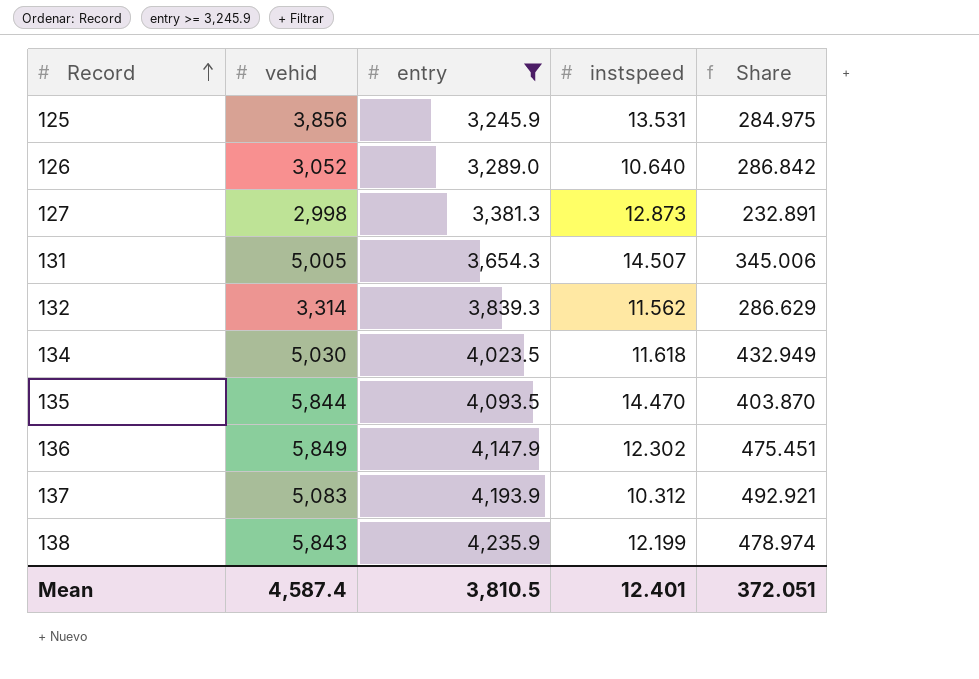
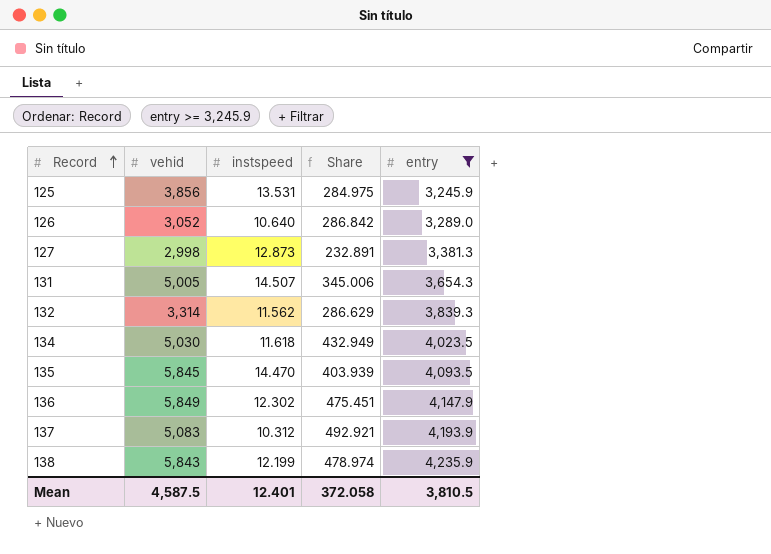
column entry | position: 3 -> 5
135 | vehid: 5,844 -> 5,845
135 | Share: 403.870 -> 403.939
Mean | vehid: 4,587.4 -> 4,587.5
Mean | Share: 372.051 -> 372.058

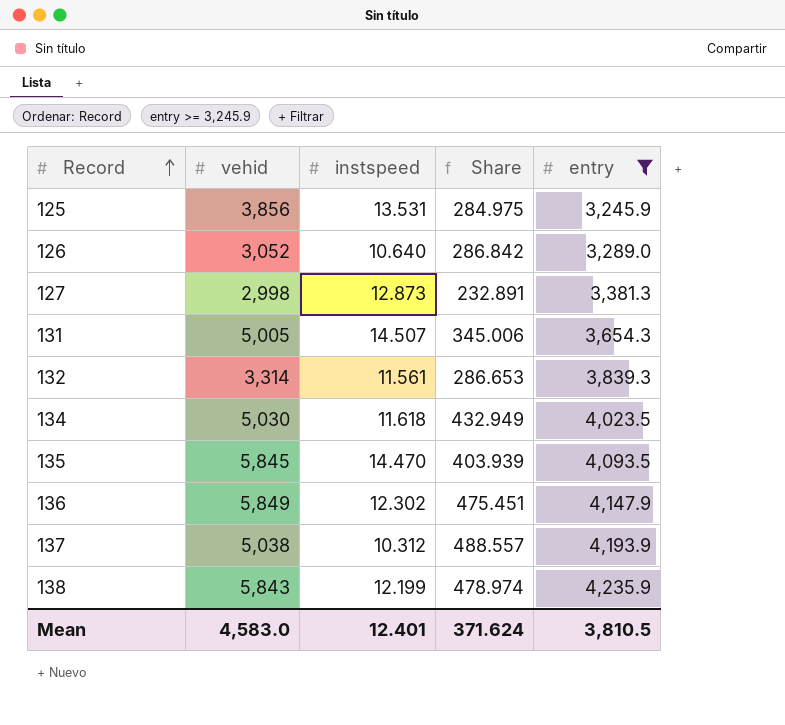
132 | instspeed: 11.562 -> 11.561
132 | Share: 286.629 -> 286.653
137 | vehid: 5,083 -> 5,038
137 | Share: 492.921 -> 488.557
Mean | vehid: 4,587.5 -> 4,583.0
Mean | Share: 372.058 -> 371.624

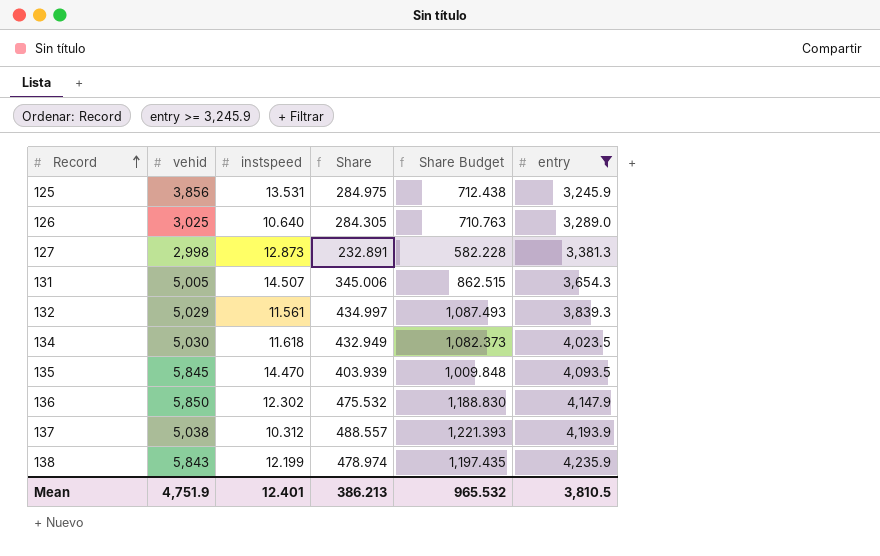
column Share Budget | formula: none -> [Share] * 2.5
126 | vehid: 3,052 -> 3,025
126 | Share: 286.842 -> 284.305
132 | vehid: 3,314 -> 5,029
132 | Share: 286.653 -> 434.997
136 | vehid: 5,849 -> 5,850
136 | Share: 475.451 -> 475.532
Mean | vehid: 4,583.0 -> 4,751.9
Mean | Share: 371.624 -> 386.213

